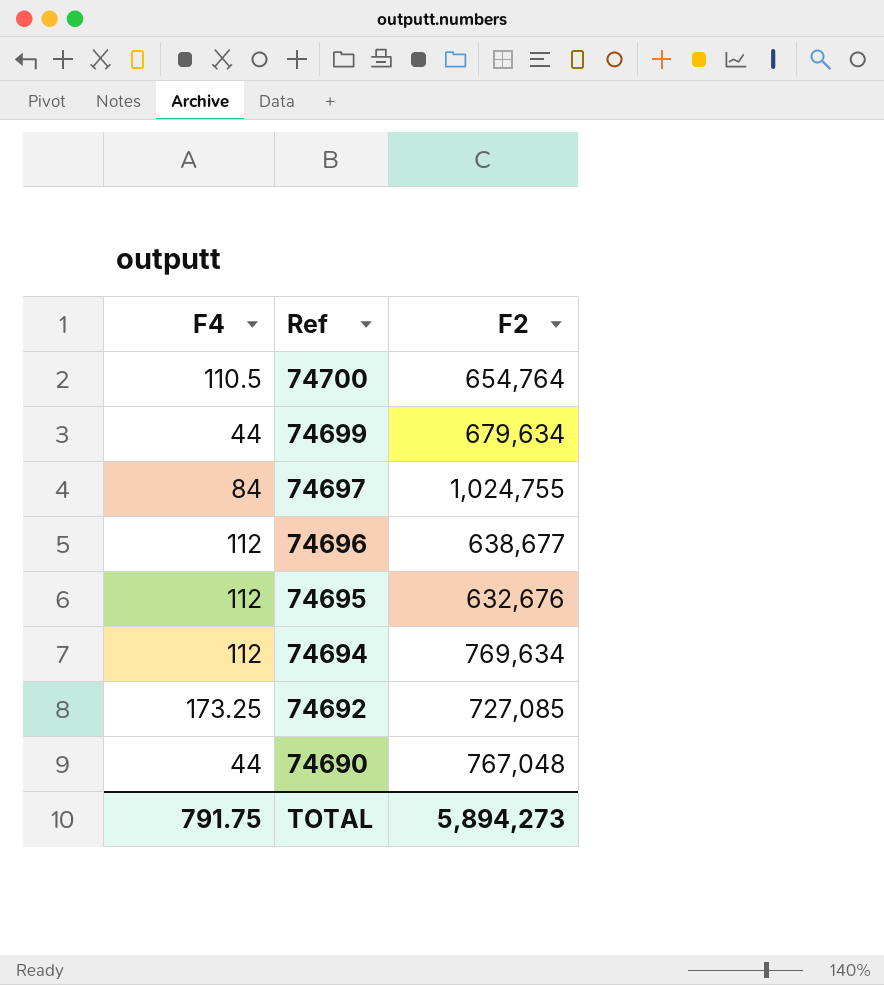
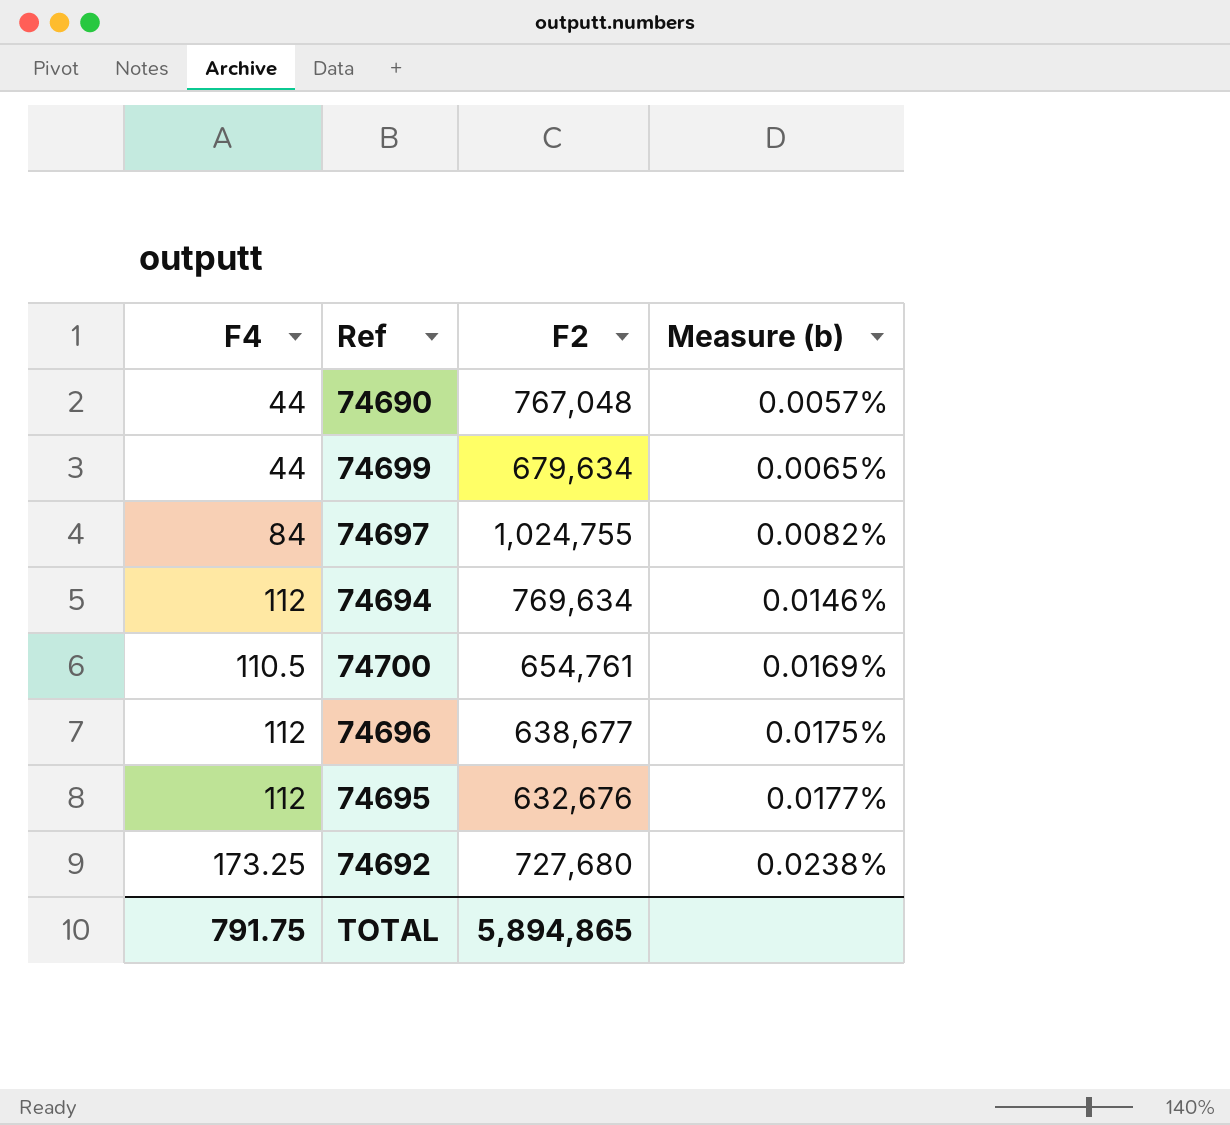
row order: Ref descending -> Measure (b) ascending
column Measure (b) | formula: none -> [F4] / [F2]
74700 | F2: 654,764 -> 654,761
74692 | F2: 727,085 -> 727,680
TOTAL | F2: 5,894,273 -> 5,894,865

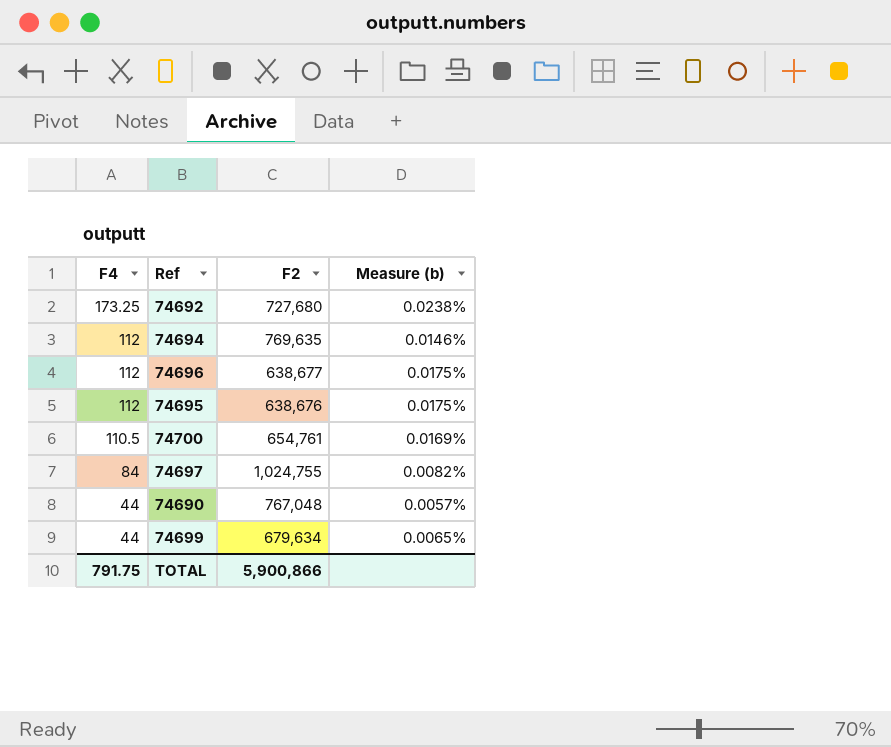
row order: Measure (b) ascending -> F4 descending
74694 | F2: 769,634 -> 769,635
74695 | F2: 632,676 -> 638,676
74695 | Measure (b): 0.0177% -> 0.0175%
TOTAL | F2: 5,894,865 -> 5,900,866

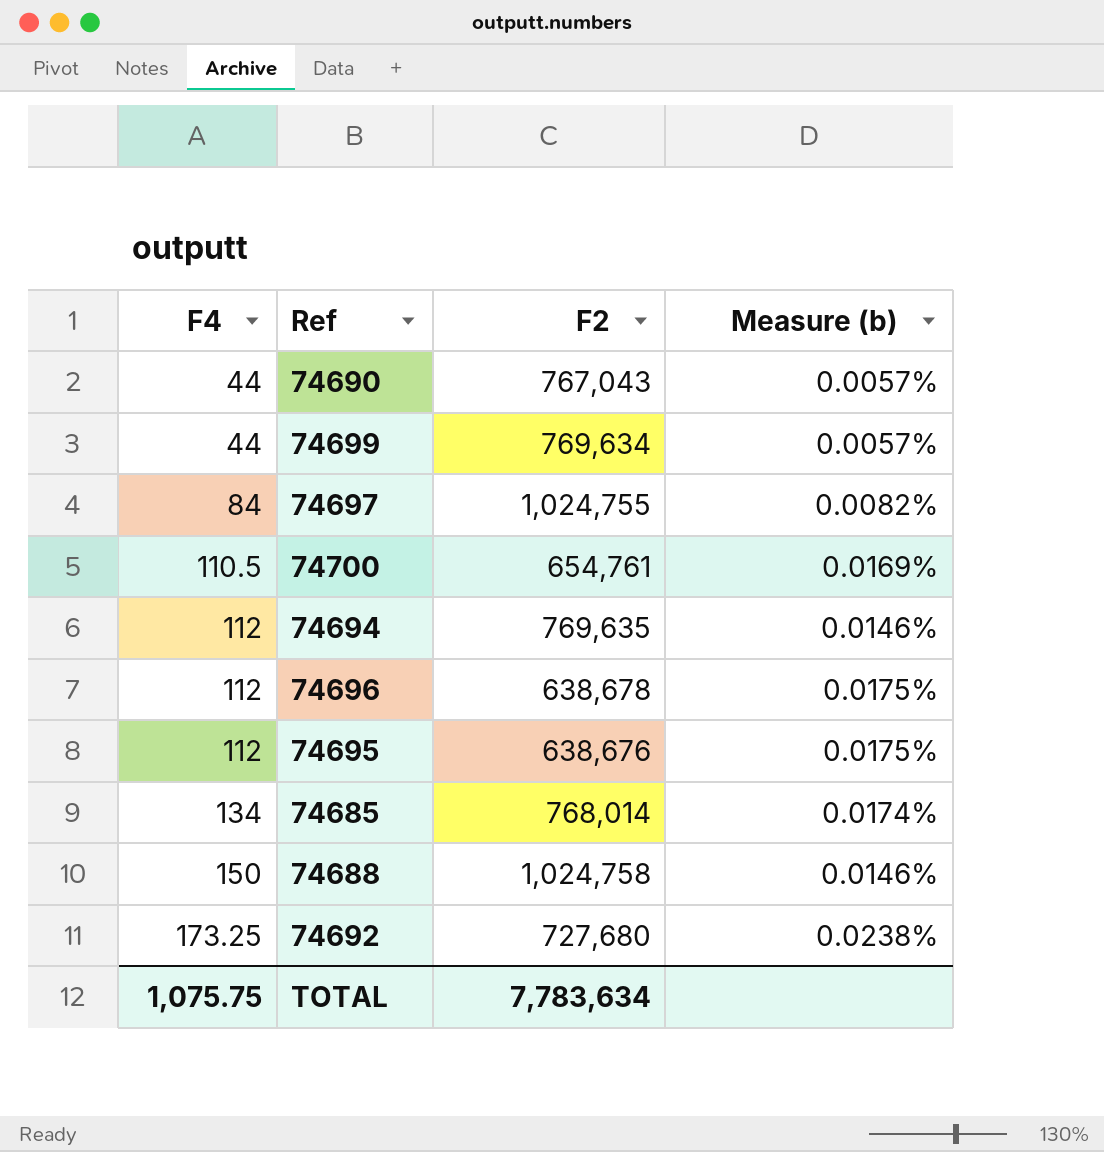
row order: F4 descending -> F4 ascending
74690 | F2: 767,048 -> 767,043
74699 | F2: 679,634 -> 769,634
74699 | Measure (b): 0.0065% -> 0.0057%
74696 | F2: 638,677 -> 638,678
row 74685: none -> 134 | 768,014 | 0.0174%
row 74688: none -> 150 | 1,024,758 | 0.0146%
TOTAL | F4: 791.75 -> 1,075.75
TOTAL | F2: 5,900,866 -> 7,783,634

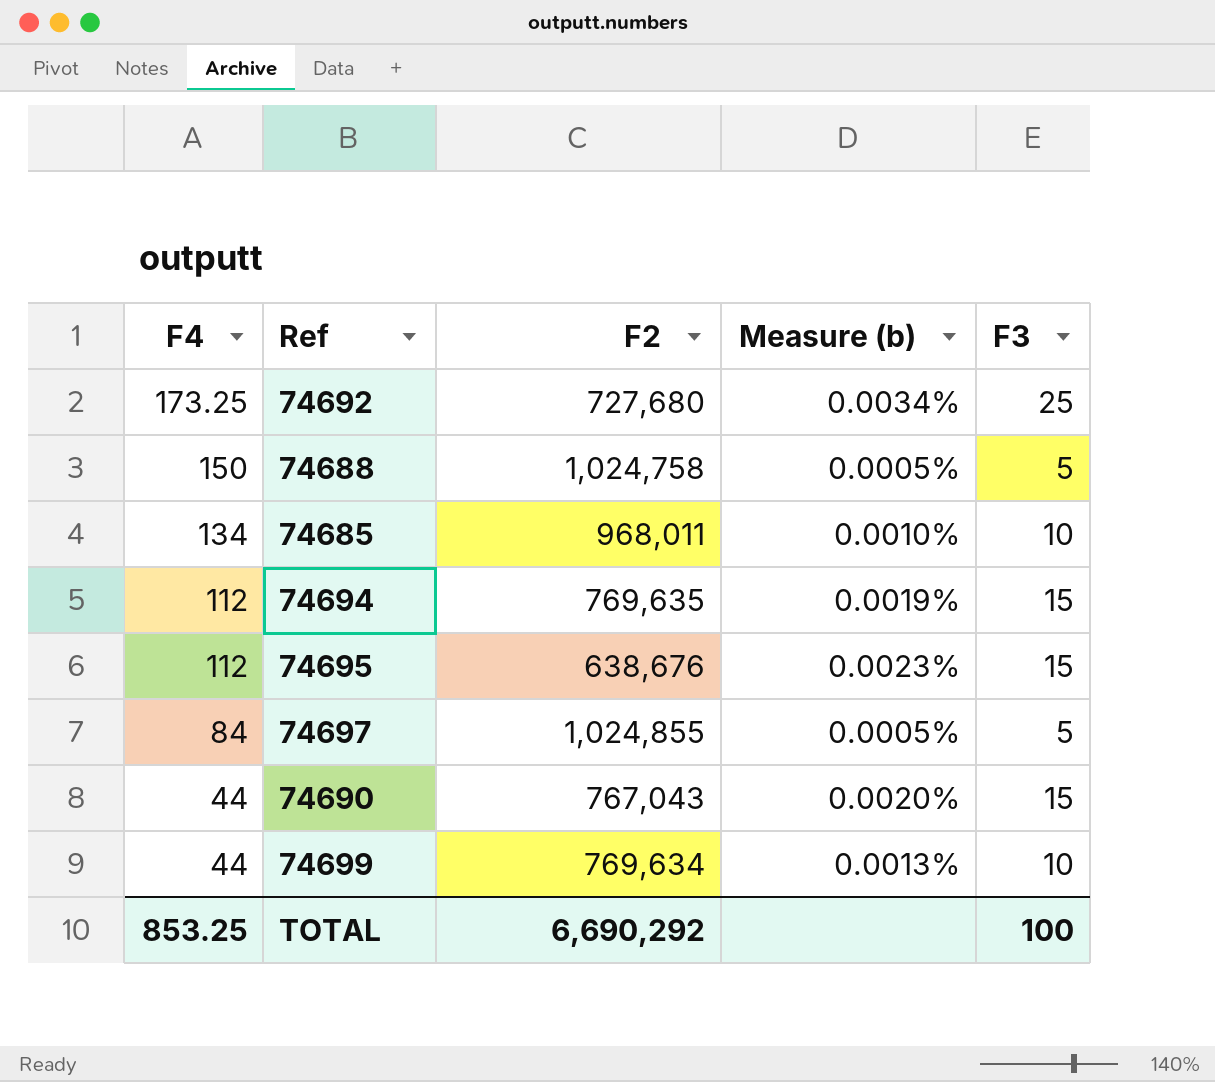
row order: F4 ascending -> F4 descending
column Measure (b) | formula: [F4] / [F2] -> [F3] / [F2]
column F3 | position: none -> 5
row 74700: 110.5 | 654,761 | 0.0169% -> none
row 74696: 112 | 638,678 | 0.0175% -> none
74685 | F2: 768,014 -> 968,011
74697 | F2: 1,024,755 -> 1,024,855
TOTAL | F4: 1,075.75 -> 853.25
TOTAL | F2: 7,783,634 -> 6,690,292

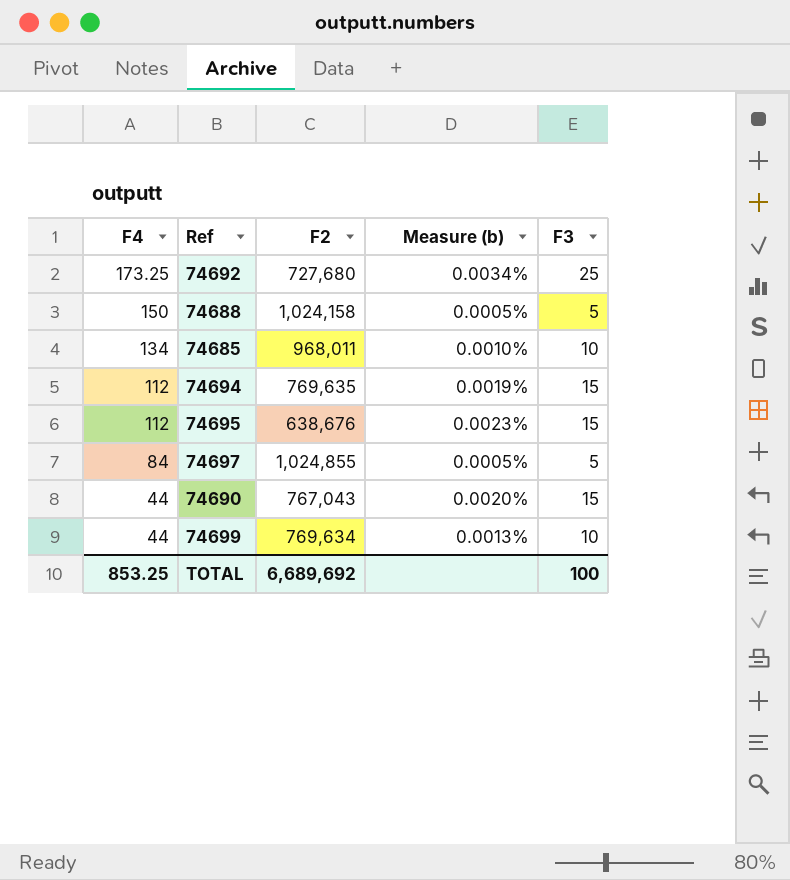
74688 | F2: 1,024,758 -> 1,024,158
TOTAL | F2: 6,690,292 -> 6,689,692

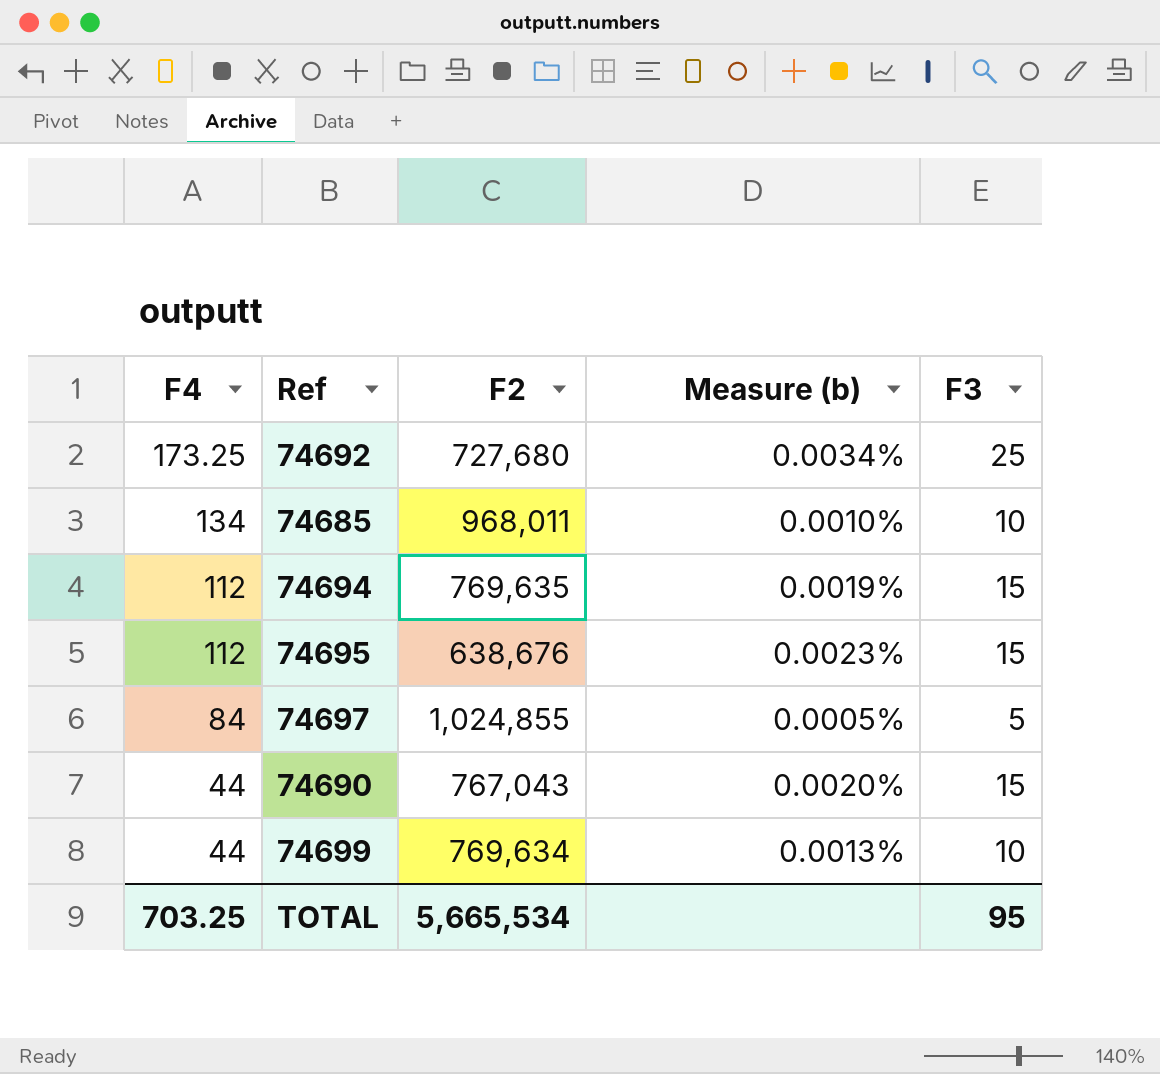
row 74688: 150 | 1,024,158 | 0.0005% | 5 -> none
TOTAL | F4: 853.25 -> 703.25
TOTAL | F2: 6,689,692 -> 5,665,534
TOTAL | F3: 100 -> 95

